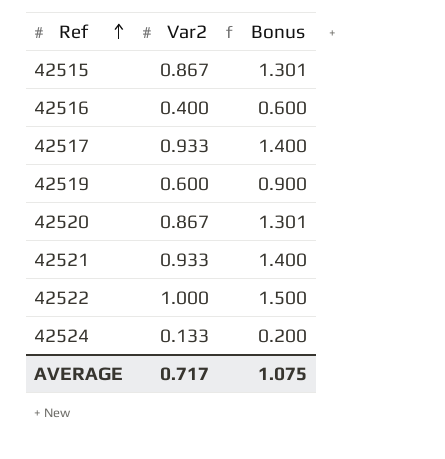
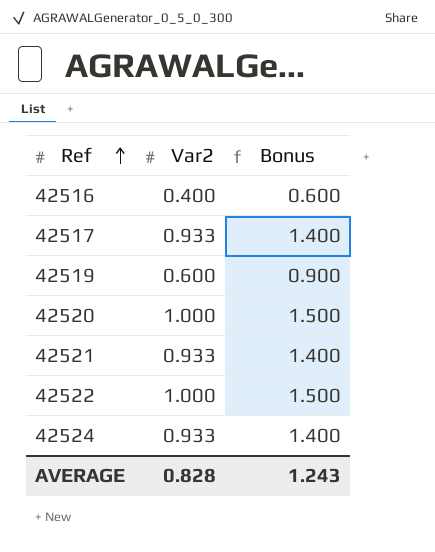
row 42515: 0.867 | 1.301 -> none
42520 | Var2: 0.867 -> 1.000
42520 | Bonus: 1.301 -> 1.500
42524 | Var2: 0.133 -> 0.933
42524 | Bonus: 0.200 -> 1.400
AVERAGE | Var2: 0.717 -> 0.828
AVERAGE | Bonus: 1.075 -> 1.243

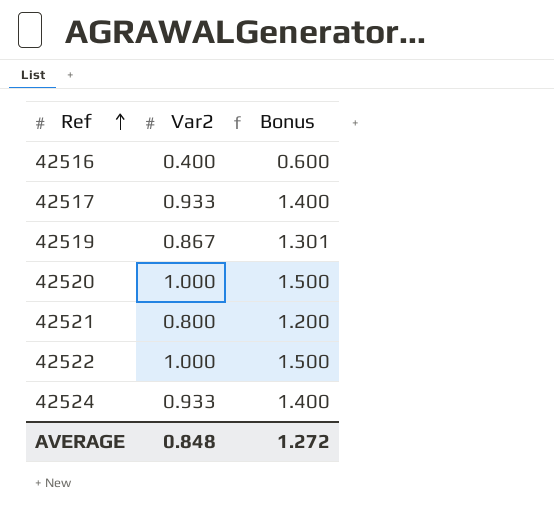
42519 | Var2: 0.600 -> 0.867
42519 | Bonus: 0.900 -> 1.301
42521 | Var2: 0.933 -> 0.800
42521 | Bonus: 1.400 -> 1.200
AVERAGE | Var2: 0.828 -> 0.848
AVERAGE | Bonus: 1.243 -> 1.272

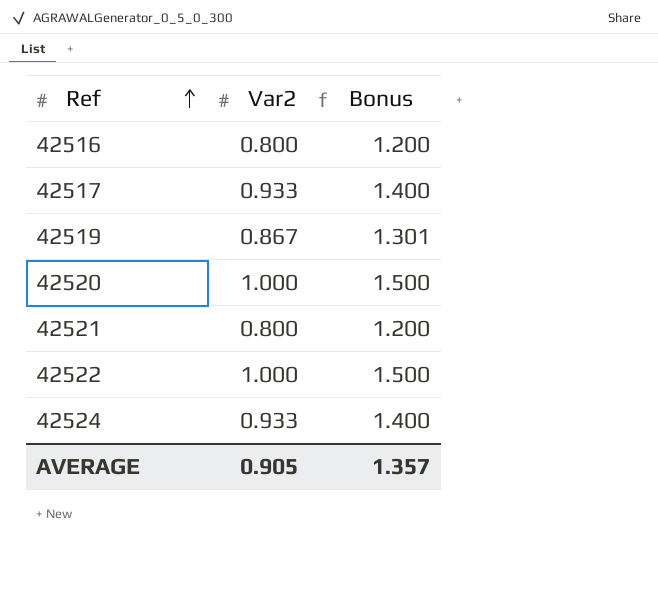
42516 | Var2: 0.400 -> 0.800
42516 | Bonus: 0.600 -> 1.200
AVERAGE | Var2: 0.848 -> 0.905
AVERAGE | Bonus: 1.272 -> 1.357

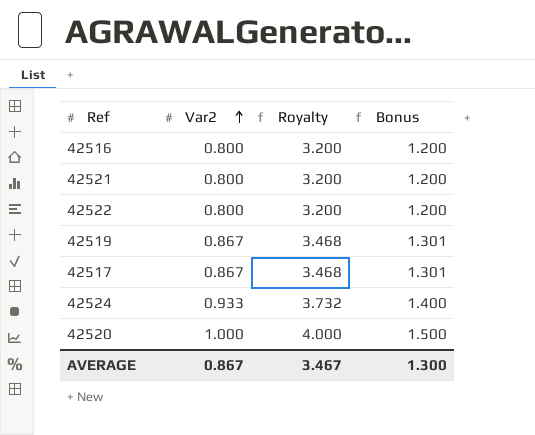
row order: Ref ascending -> Var2 ascending
column Royalty | formula: none -> [Var2] * 4
42522 | Var2: 1.000 -> 0.800
42522 | Bonus: 1.500 -> 1.200
42517 | Var2: 0.933 -> 0.867
42517 | Bonus: 1.400 -> 1.301
AVERAGE | Var2: 0.905 -> 0.867
AVERAGE | Bonus: 1.357 -> 1.300

